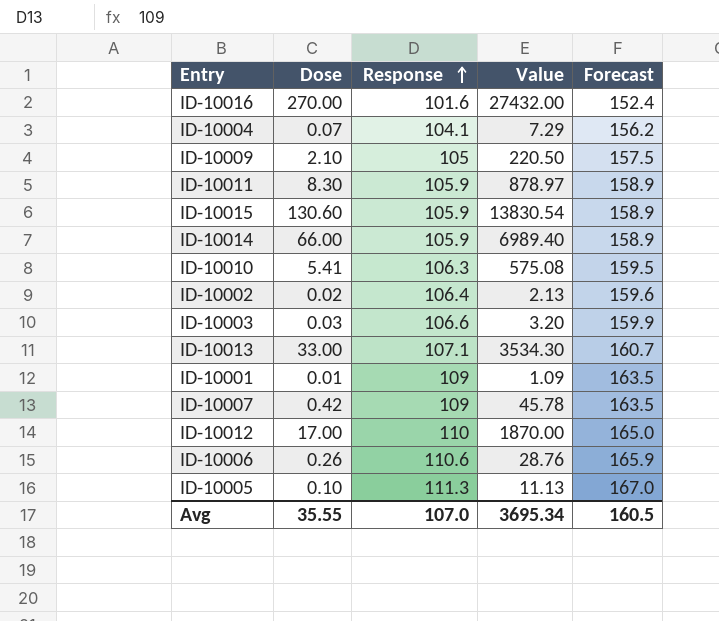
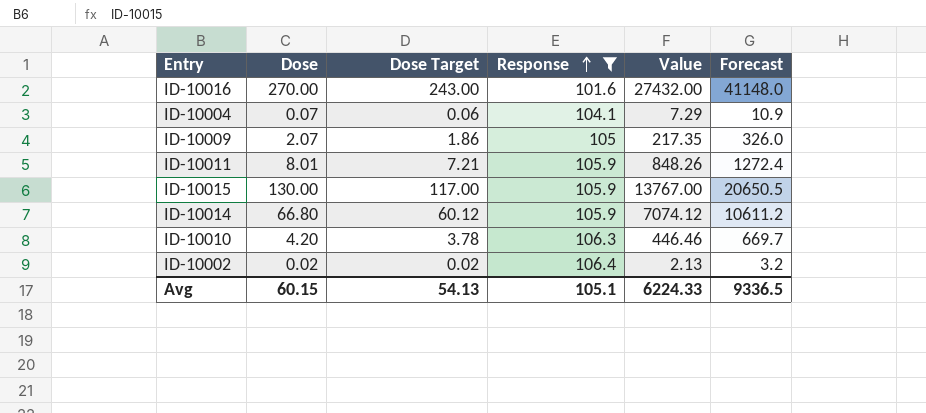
filter: none -> Response <= 106.4
column Dose Target | formula: none -> [Dose] * 0.9
column Forecast | formula: [Response] * 1.5 -> [Value] * 1.5
ID-10009 | Dose: 2.10 -> 2.07
ID-10009 | Value: 220.50 -> 217.35
ID-10011 | Dose: 8.30 -> 8.01
ID-10011 | Value: 878.97 -> 848.26
ID-10015 | Dose: 130.60 -> 130.00
ID-10015 | Value: 13830.54 -> 13767.00
ID-10014 | Dose: 66.00 -> 66.80
ID-10014 | Value: 6989.40 -> 7074.12
ID-10010 | Dose: 5.41 -> 4.20
ID-10010 | Value: 575.08 -> 446.46
Avg | Dose: 35.55 -> 60.15
Avg | Response: 107.0 -> 105.1
Avg | Value: 3695.34 -> 6224.33
Avg | Forecast: 160.5 -> 9336.5

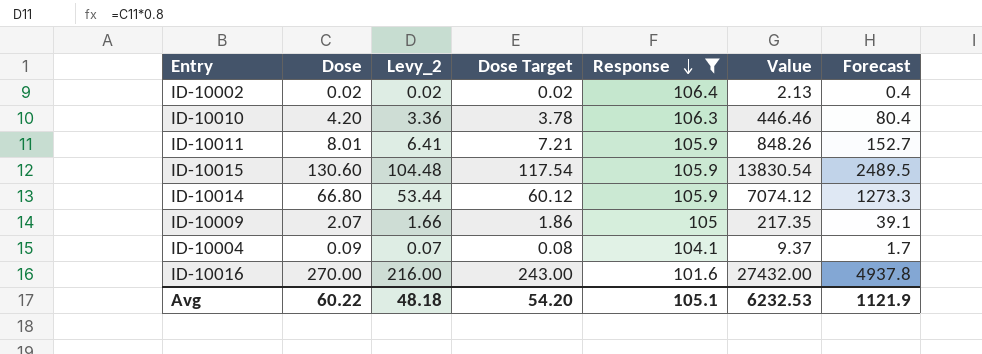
row order: Response ascending -> Response descending
column Levy_2 | formula: none -> [Dose] * 0.8
column Forecast | formula: [Value] * 1.5 -> [Value] * 0.18
ID-10015 | Dose: 130.00 -> 130.60
ID-10015 | Dose Target: 117.00 -> 117.54
ID-10015 | Value: 13767.00 -> 13830.54
ID-10004 | Dose: 0.07 -> 0.09
ID-10004 | Dose Target: 0.06 -> 0.08
ID-10004 | Value: 7.29 -> 9.37
Avg | Dose: 60.15 -> 60.22
Avg | Dose Target: 54.13 -> 54.20
Avg | Value: 6224.33 -> 6232.53
Avg | Forecast: 9336.5 -> 1121.9

